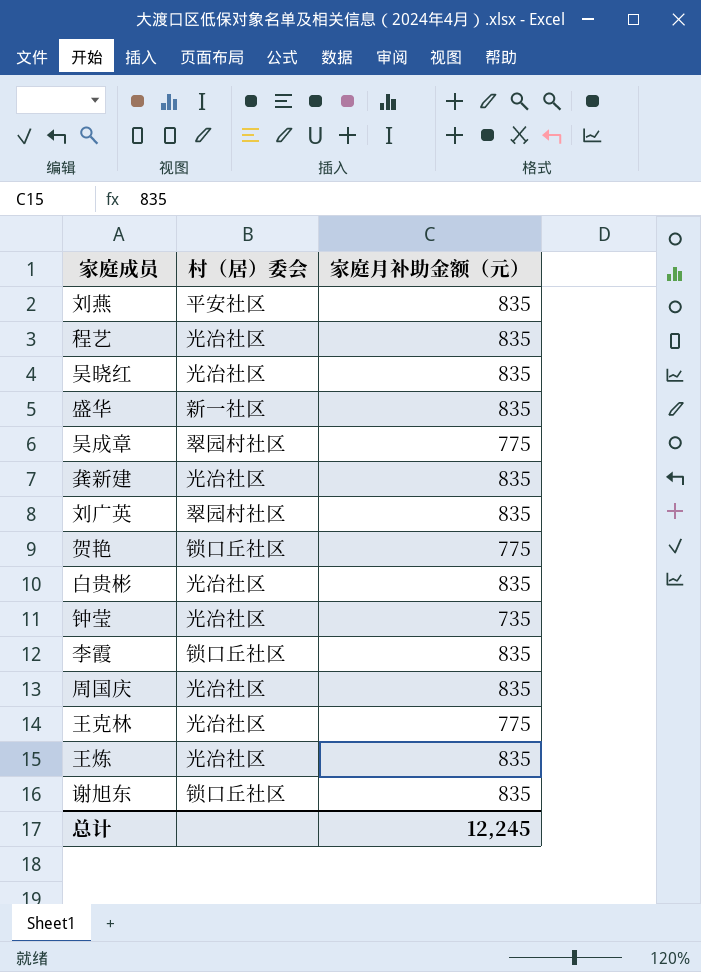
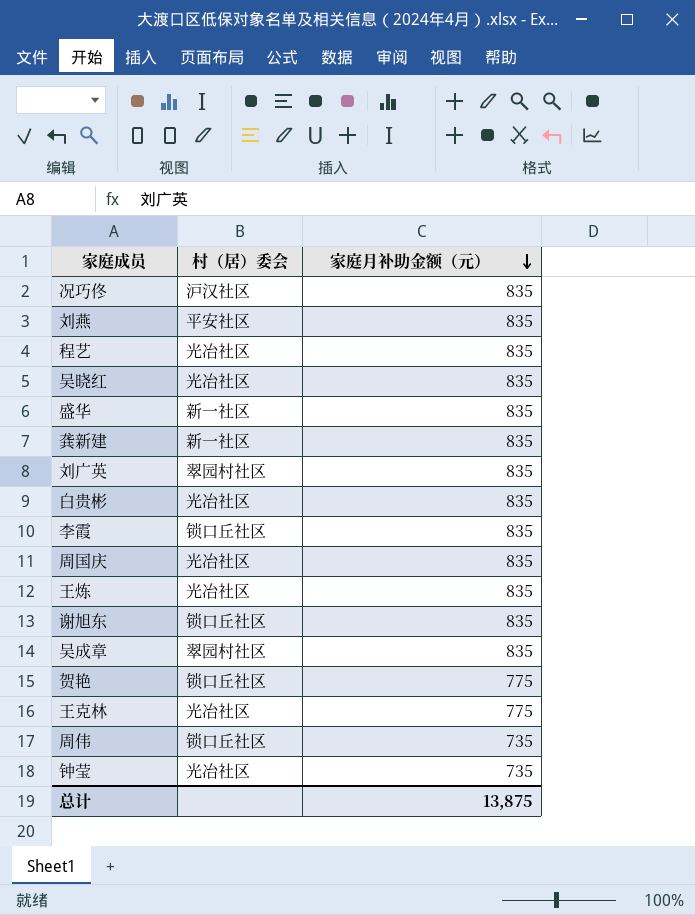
row order: none -> 家庭月补助金额（元） descending
row 况巧佟: none -> 沪汉社区 | 835
龚新建 | 村（居）委会: 光冶社区 -> 新一社区
吴成章 | 家庭月补助金额（元）: 775 -> 835
row 周伟: none -> 锁口丘社区 | 735
总计 | 家庭月补助金额（元）: 12,245 -> 13,875

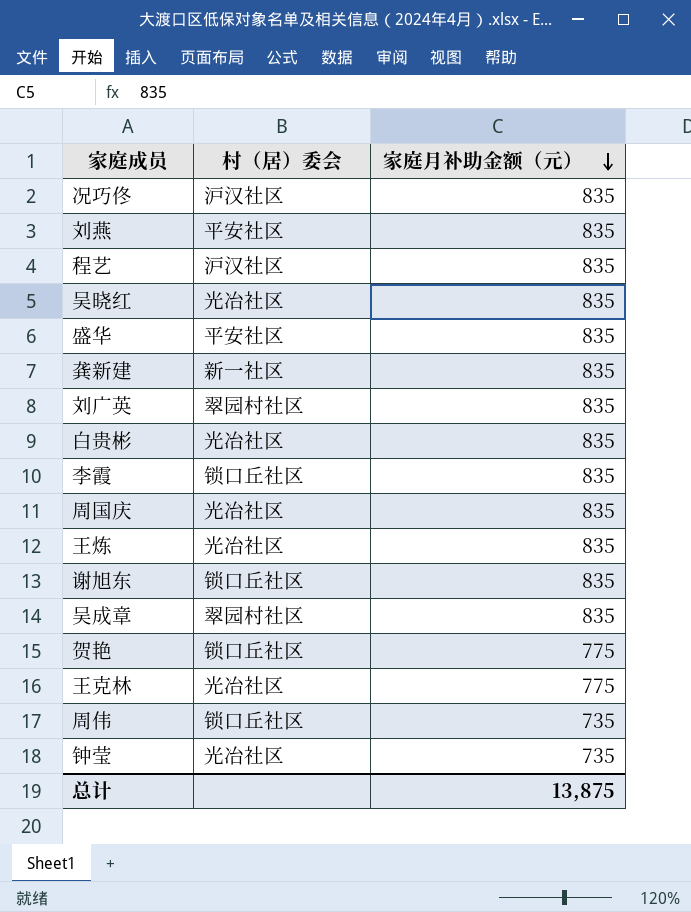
程艺 | 村（居）委会: 光冶社区 -> 沪汉社区
盛华 | 村（居）委会: 新一社区 -> 平安社区

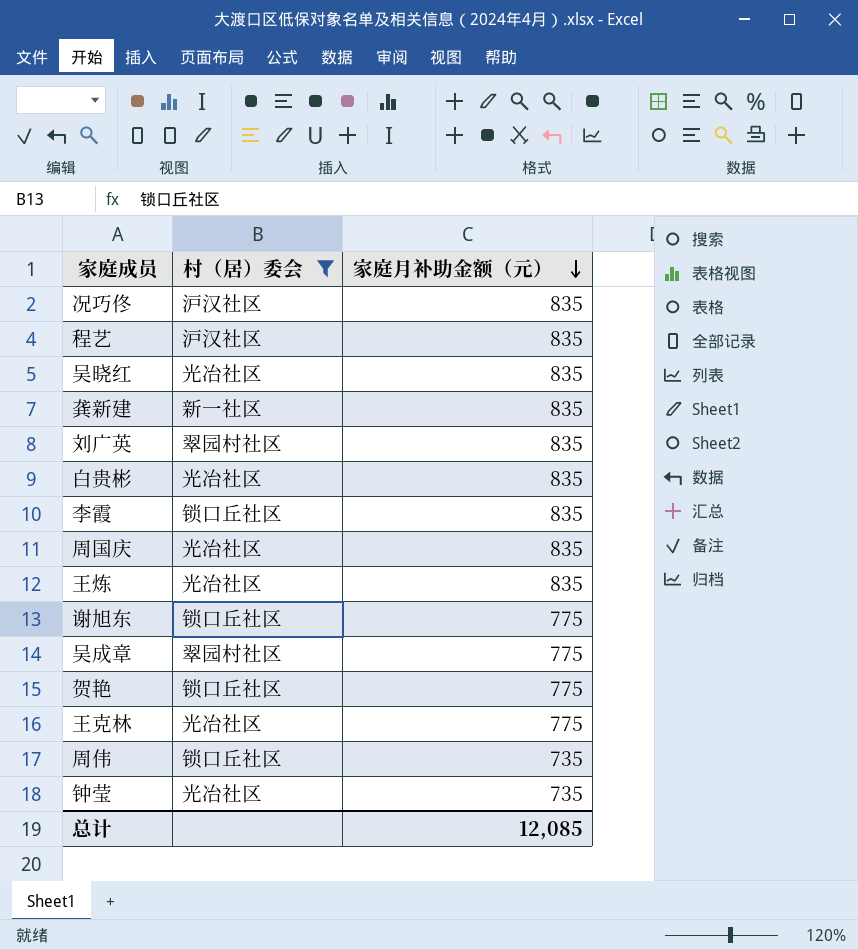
filter: none -> 村（居）委会 != 平安社区
谢旭东 | 家庭月补助金额（元）: 835 -> 775
吴成章 | 家庭月补助金额（元）: 835 -> 775
总计 | 家庭月补助金额（元）: 13,875 -> 12,085

